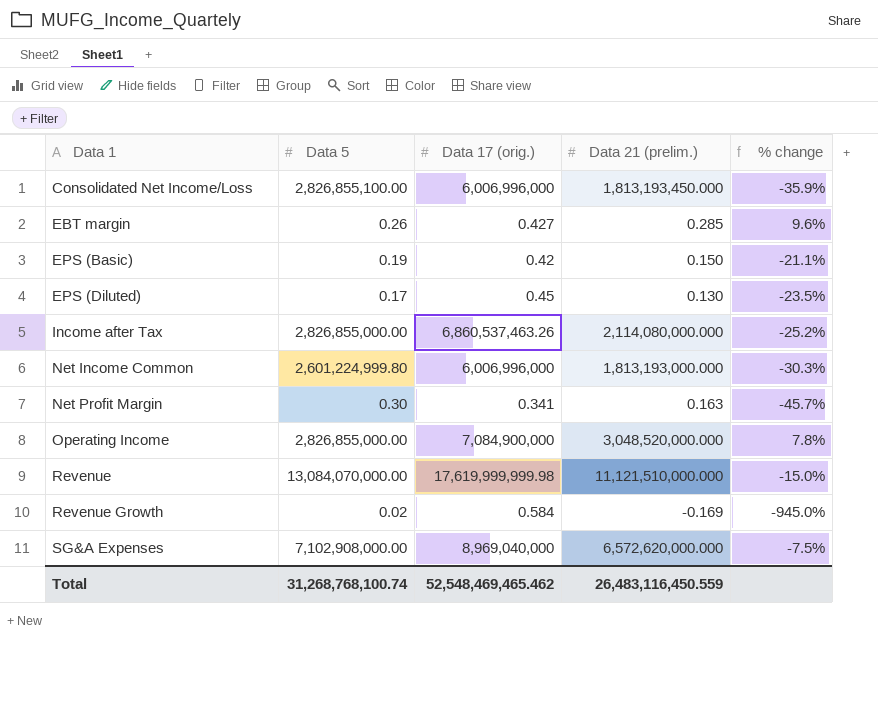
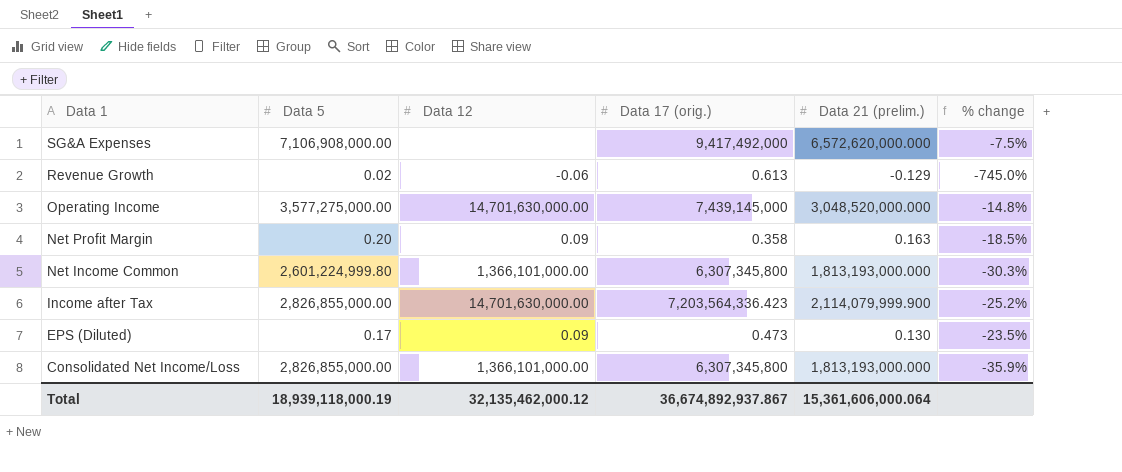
row order: Data 1 ascending -> Data 1 descending
column Data 12 | position: none -> 3
row EBT margin: 0.26 | 0.427 | 0.285 | 9.6% -> none
row EPS (Basic): 0.19 | 0.42 | 0.150 | -21.1% -> none
row Revenue: 13,084,070,000.00 | 17,619,999,999.98 | 11,121,510,000.000 | -15.0% -> none
SG&A Expenses | Data 5: 7,102,908,000.00 -> 7,106,908,000.00
SG&A Expenses | Data 17 (orig.): 8,969,040,000 -> 9,417,492,000
Revenue Growth | Data 17 (orig.): 0.584 -> 0.613
Revenue Growth | Data 21 (prelim.): -0.169 -> -0.129
Revenue Growth | % change: -945.0% -> -745.0%
Operating Income | Data 5: 2,826,855,000.00 -> 3,577,275,000.00
Operating Income | Data 17 (orig.): 7,084,900,000 -> 7,439,145,000
Operating Income | % change: 7.8% -> -14.8%
Net Profit Margin | Data 5: 0.30 -> 0.20
Net Profit Margin | Data 17 (orig.): 0.341 -> 0.358
Net Profit Margin | % change: -45.7% -> -18.5%
Net Income Common | Data 17 (orig.): 6,006,996,000 -> 6,307,345,800
Income after Tax | Data 17 (orig.): 6,860,537,463.26 -> 7,203,564,336.423
Income after Tax | Data 21 (prelim.): 2,114,080,000.000 -> 2,114,079,999.900
EPS (Diluted) | Data 17 (orig.): 0.45 -> 0.473
Consolidated Net Income/Loss | Data 5: 2,826,855,100.00 -> 2,826,855,000.00
Consolidated Net Income/Loss | Data 17 (orig.): 6,006,996,000 -> 6,307,345,800
Consolidated Net Income/Loss | Data 21 (prelim.): 1,813,193,450.000 -> 1,813,193,000.000
Total | Data 5: 31,268,768,100.74 -> 18,939,118,000.19
Total | Data 17 (orig.): 52,548,469,465.462 -> 36,674,892,937.867
Total | Data 21 (prelim.): 26,483,116,450.559 -> 15,361,606,000.064

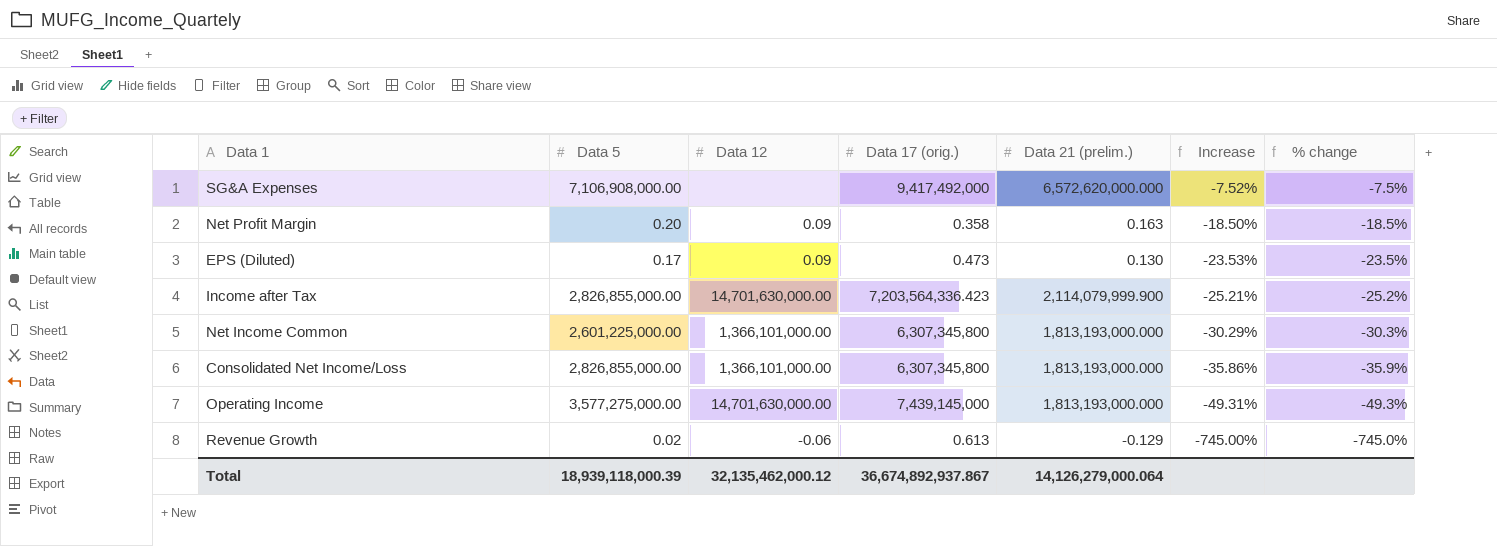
row order: Data 1 descending -> Increase descending
column Increase | formula: none -> ([Data 21 (prelim.)] - [Data 5]) / [Data 5]
Net Income Common | Data 5: 2,601,224,999.80 -> 2,601,225,000.00
Operating Income | Data 21 (prelim.): 3,048,520,000.000 -> 1,813,193,000.000
Operating Income | % change: -14.8% -> -49.3%
Total | Data 5: 18,939,118,000.19 -> 18,939,118,000.39
Total | Data 21 (prelim.): 15,361,606,000.064 -> 14,126,279,000.064

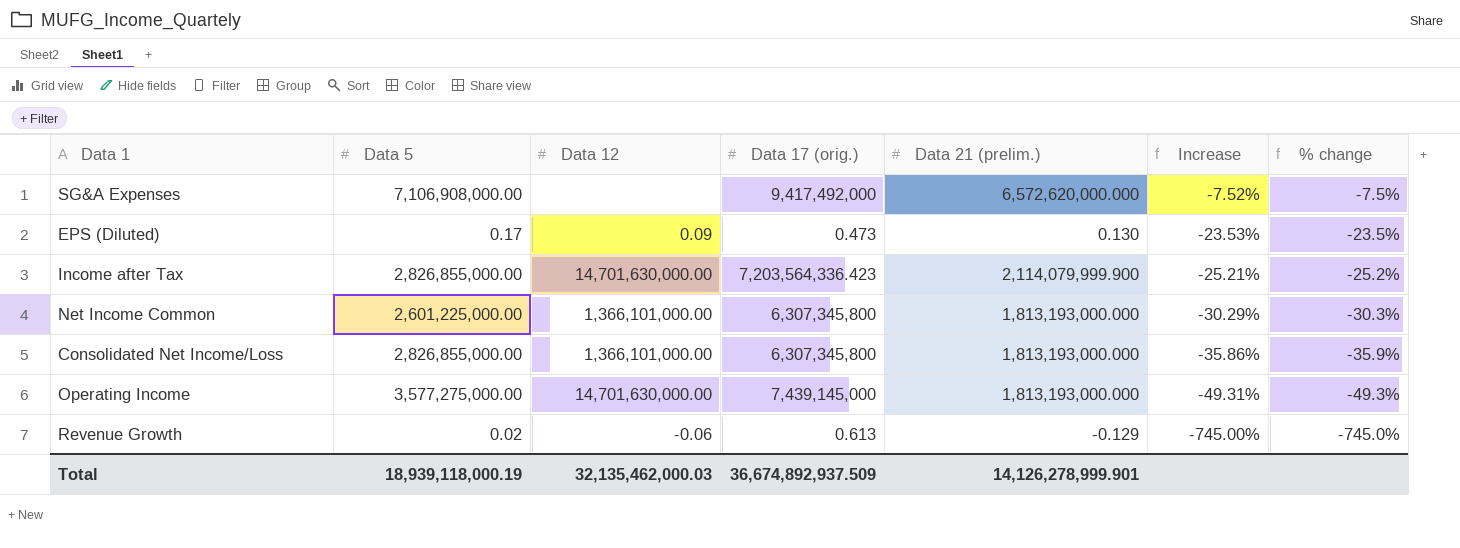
row Net Profit Margin: 0.20 | 0.09 | 0.358 | 0.163 | -18.50% | -18.5% -> none
Total | Data 5: 18,939,118,000.39 -> 18,939,118,000.19
Total | Data 12: 32,135,462,000.12 -> 32,135,462,000.03
Total | Data 17 (orig.): 36,674,892,937.867 -> 36,674,892,937.509
Total | Data 21 (prelim.): 14,126,279,000.064 -> 14,126,278,999.901

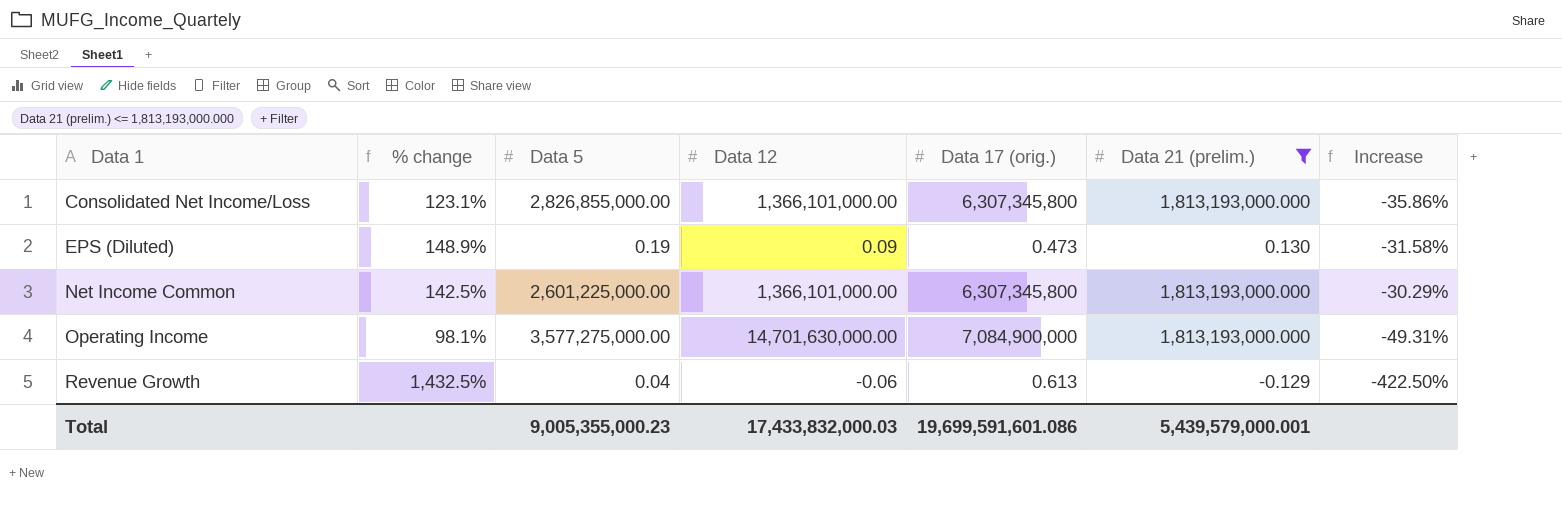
filter: none -> Data 21 (prelim.) <= 1,813,193,000.000
row order: Increase descending -> Data 1 ascending
column % change | formula: ([Data 21 (prelim.)] - [Data 5]) / [Data 5] -> ([Data 17 (orig.)] - [Data 5]) / [Data 5]
column % change | position: 7 -> 2
EPS (Diluted) | Data 5: 0.17 -> 0.19
EPS (Diluted) | Increase: -23.53% -> -31.58%
Operating Income | Data 17 (orig.): 7,439,145,000 -> 7,084,900,000
Revenue Growth | Data 5: 0.02 -> 0.04
Revenue Growth | Increase: -745.00% -> -422.50%
Total | Data 5: 18,939,118,000.19 -> 9,005,355,000.23
Total | Data 12: 32,135,462,000.03 -> 17,433,832,000.03
Total | Data 17 (orig.): 36,674,892,937.509 -> 19,699,591,601.086
Total | Data 21 (prelim.): 14,126,278,999.901 -> 5,439,579,000.001

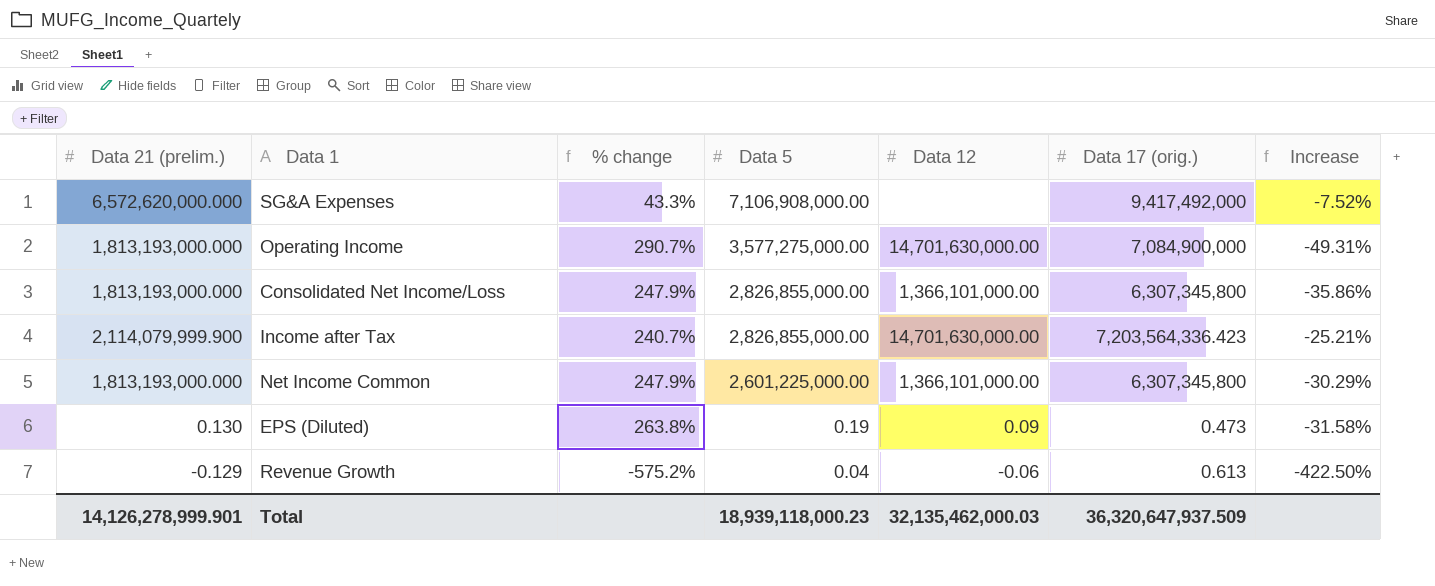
filter: Data 21 (prelim.) <= 1,813,193,000.000 -> none
row order: Data 1 ascending -> Data 5 descending
column Data 21 (prelim.) | position: 6 -> 1
column % change | formula: ([Data 17 (orig.)] - [Data 5]) / [Data 5] -> ([Data 17 (orig.)] - [Data 21 (prelim.)]) / [Data 21 (prelim.)]
Total | Data 21 (prelim.): 5,439,579,000.001 -> 14,126,278,999.901
Total | Data 5: 9,005,355,000.23 -> 18,939,118,000.23
Total | Data 12: 17,433,832,000.03 -> 32,135,462,000.03
Total | Data 17 (orig.): 19,699,591,601.086 -> 36,320,647,937.509

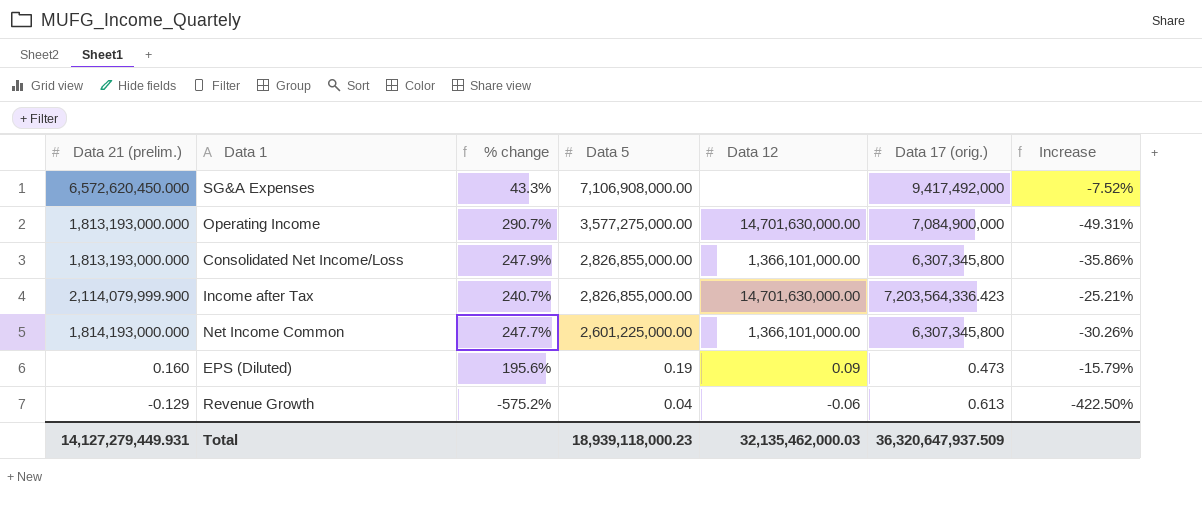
SG&A Expenses | Data 21 (prelim.): 6,572,620,000.000 -> 6,572,620,450.000
Net Income Common | Data 21 (prelim.): 1,813,193,000.000 -> 1,814,193,000.000
Net Income Common | % change: 247.9% -> 247.7%
Net Income Common | Increase: -30.29% -> -30.26%
EPS (Diluted) | Data 21 (prelim.): 0.130 -> 0.160
EPS (Diluted) | % change: 263.8% -> 195.6%
EPS (Diluted) | Increase: -31.58% -> -15.79%
Total | Data 21 (prelim.): 14,126,278,999.901 -> 14,127,279,449.931

